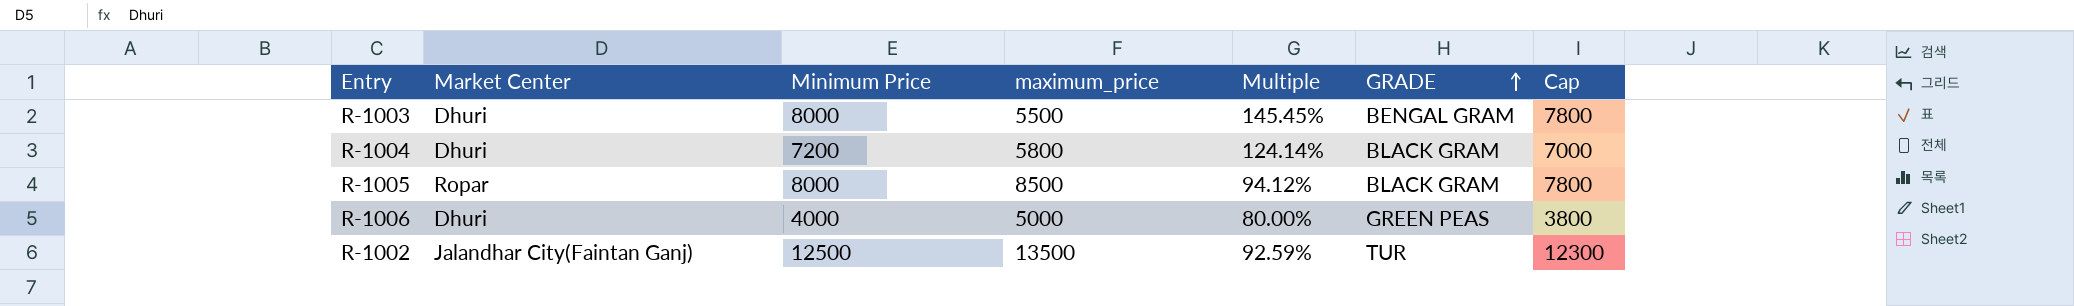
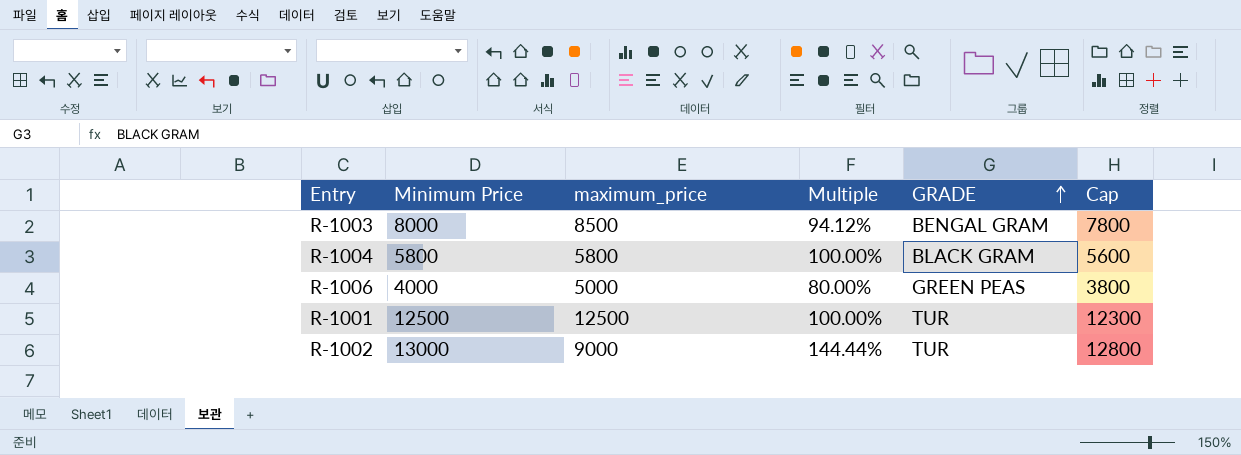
column Market Center | position: 2 -> none
row R-1005: Ropar | 8000 | 8500 | 94.12% | BLACK GRAM | 7800 -> none
R-1003 | maximum_price: 5500 -> 8500
R-1003 | Multiple: 145.45% -> 94.12%
R-1004 | Minimum Price: 7200 -> 5800
R-1004 | Multiple: 124.14% -> 100.00%
R-1004 | Cap: 7000 -> 5600
row R-1001: none -> 12500 | 12500 | 100.00% | TUR | 12300
R-1002 | Minimum Price: 12500 -> 13000
R-1002 | maximum_price: 13500 -> 9000
R-1002 | Multiple: 92.59% -> 144.44%
R-1002 | Cap: 12300 -> 12800

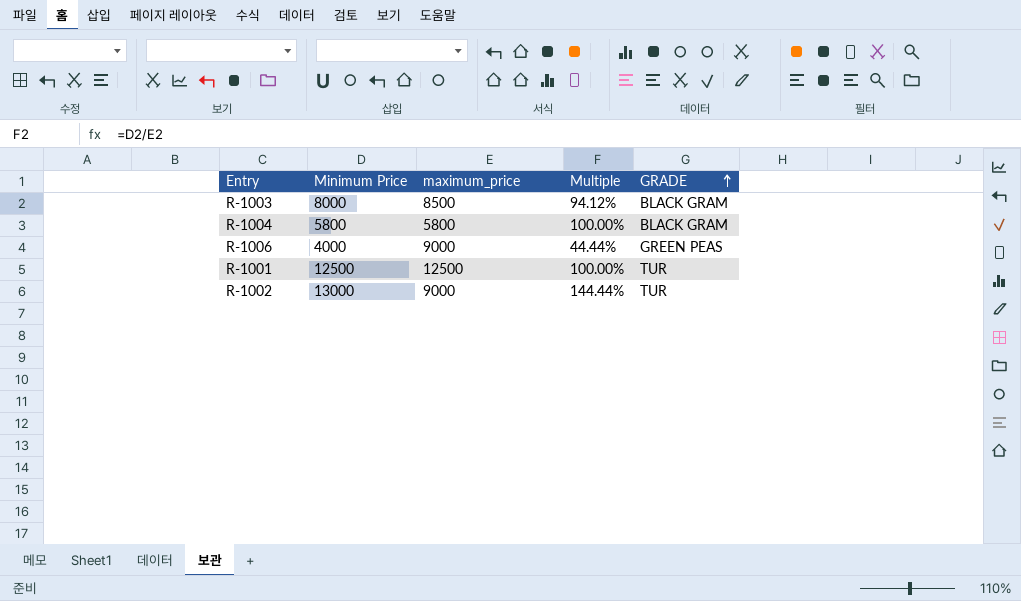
column Cap | formula: [Minimum Price] - 200 -> none
R-1003 | GRADE: BENGAL GRAM -> BLACK GRAM
R-1006 | maximum_price: 5000 -> 9000
R-1006 | Multiple: 80.00% -> 44.44%

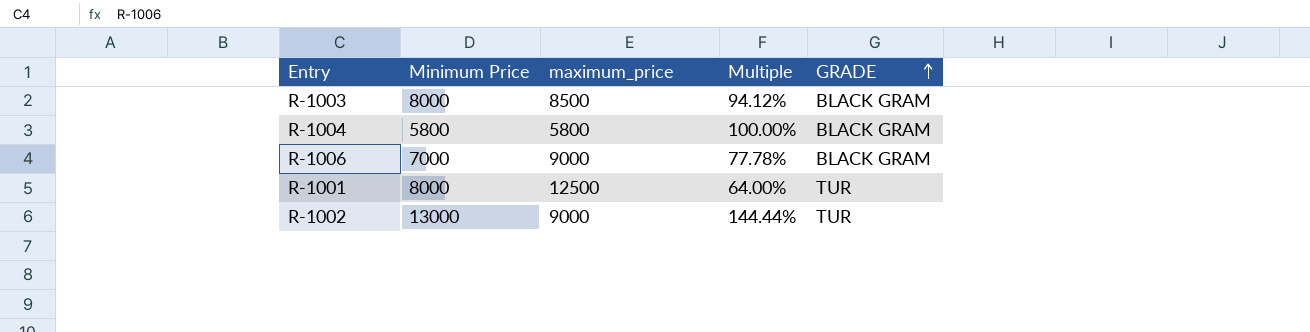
R-1006 | Minimum Price: 4000 -> 7000
R-1006 | Multiple: 44.44% -> 77.78%
R-1006 | GRADE: GREEN PEAS -> BLACK GRAM
R-1001 | Minimum Price: 12500 -> 8000
R-1001 | Multiple: 100.00% -> 64.00%

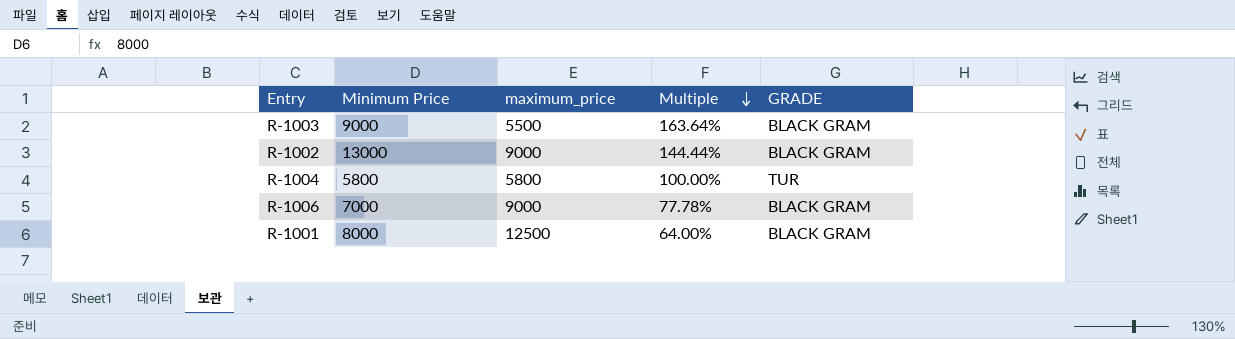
row order: GRADE ascending -> Multiple descending
R-1003 | Minimum Price: 8000 -> 9000
R-1003 | maximum_price: 8500 -> 5500
R-1003 | Multiple: 94.12% -> 163.64%
R-1002 | GRADE: TUR -> BLACK GRAM
R-1004 | GRADE: BLACK GRAM -> TUR
R-1001 | GRADE: TUR -> BLACK GRAM

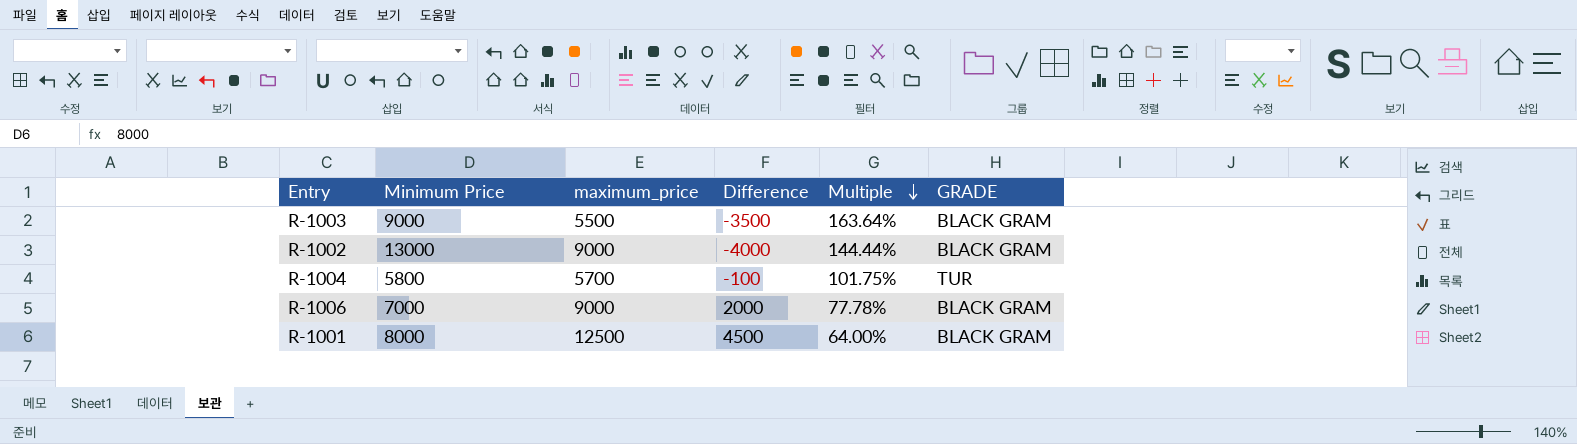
column Difference | formula: none -> [maximum_price] - [Minimum Price]
R-1004 | maximum_price: 5800 -> 5700
R-1004 | Multiple: 100.00% -> 101.75%

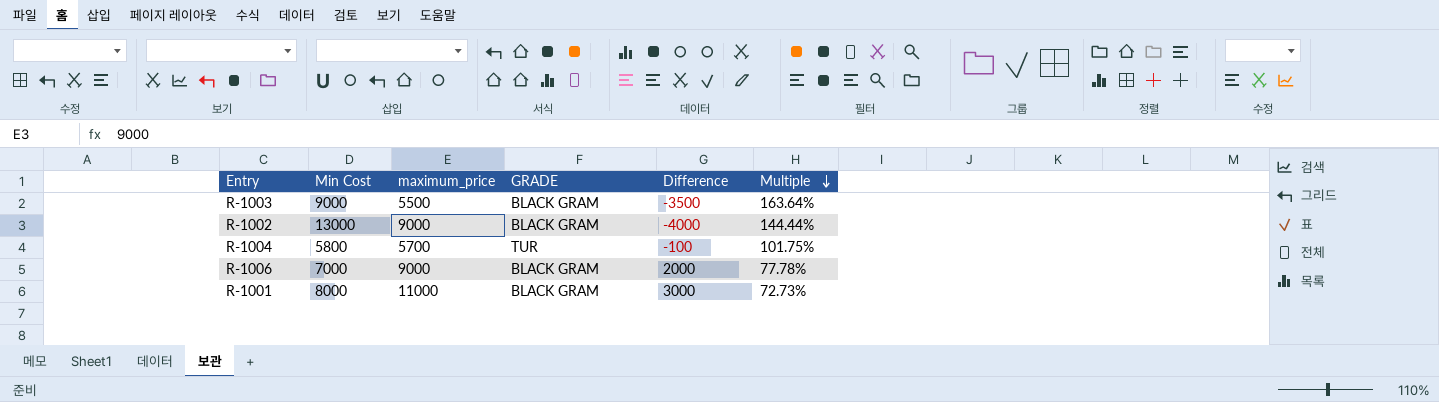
column name: Minimum Price -> Min Cost
column GRADE | position: 6 -> 4
R-1001 | maximum_price: 12500 -> 11000
R-1001 | Difference: 4500 -> 3000
R-1001 | Multiple: 64.00% -> 72.73%

